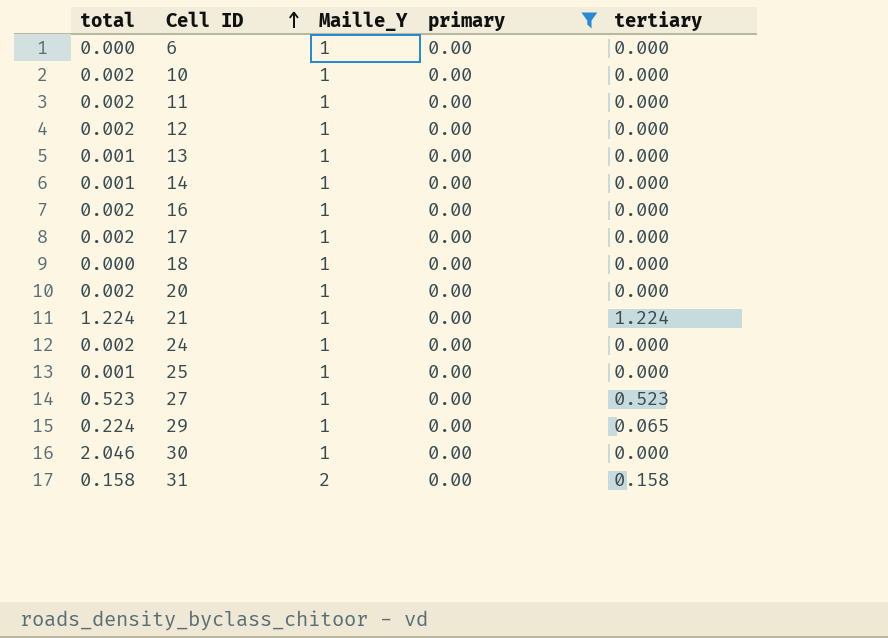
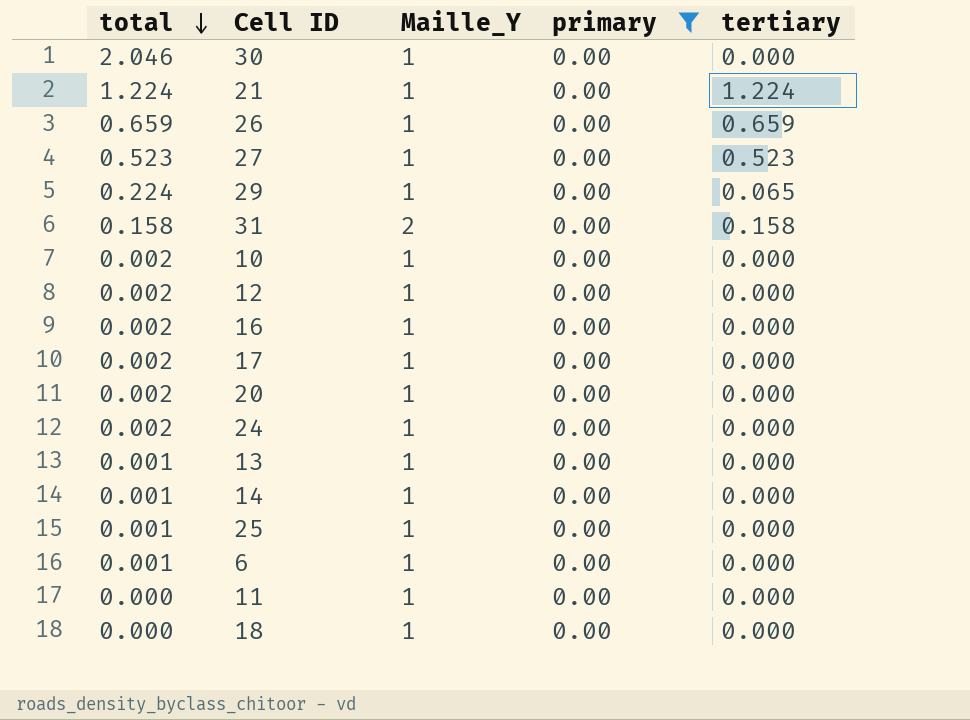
row order: Cell ID ascending -> total descending
row 26: none -> 0.659 | 1 | 0.00 | 0.659
6 | total: 0.000 -> 0.001
11 | total: 0.002 -> 0.000

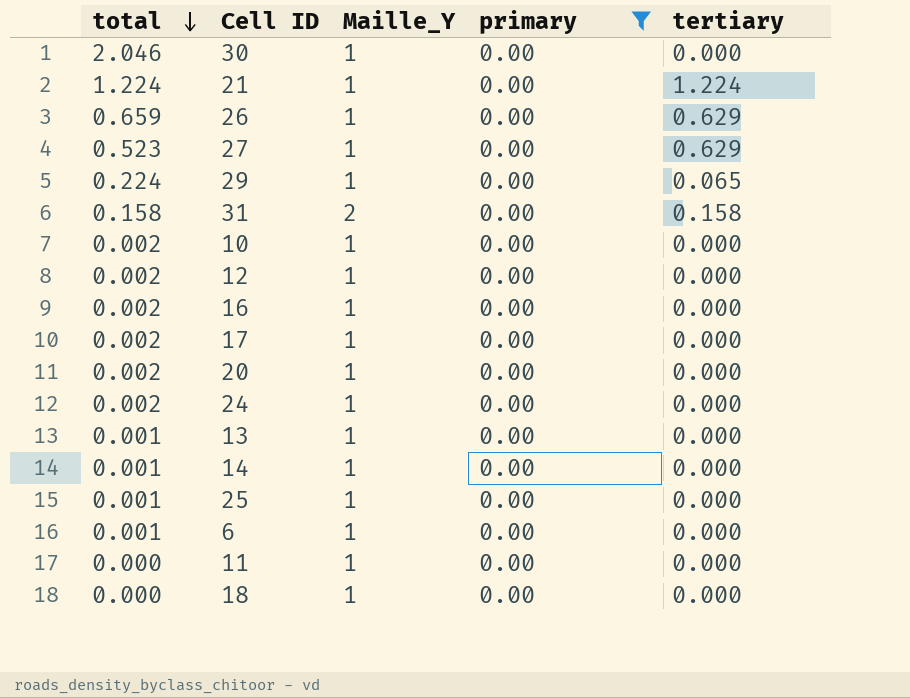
26 | tertiary: 0.659 -> 0.629
27 | tertiary: 0.523 -> 0.629

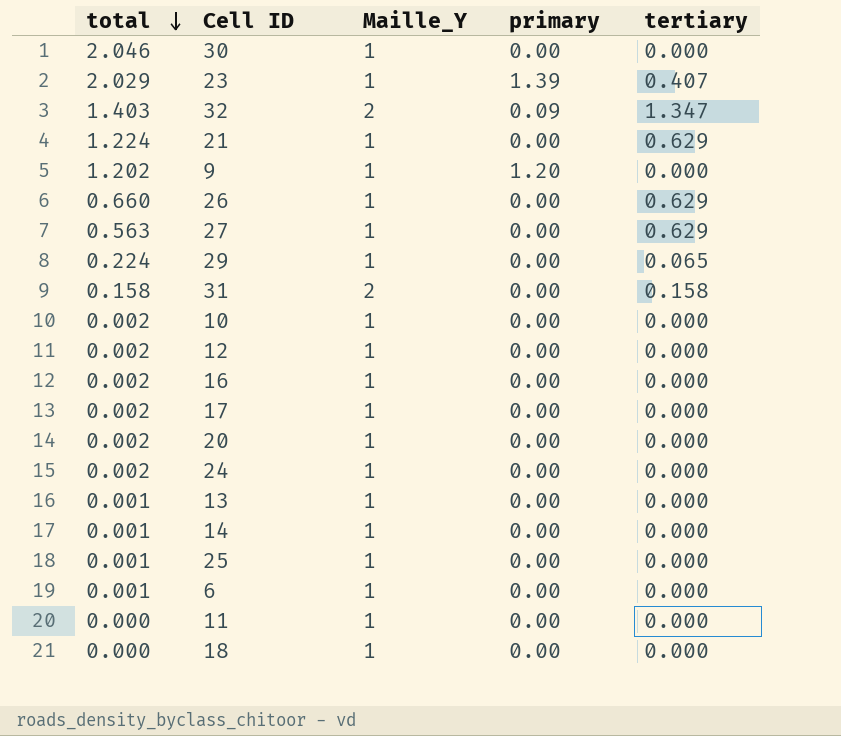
filter: primary = 0.00 -> none
21 | tertiary: 1.224 -> 0.629
26 | total: 0.659 -> 0.660
27 | total: 0.523 -> 0.563

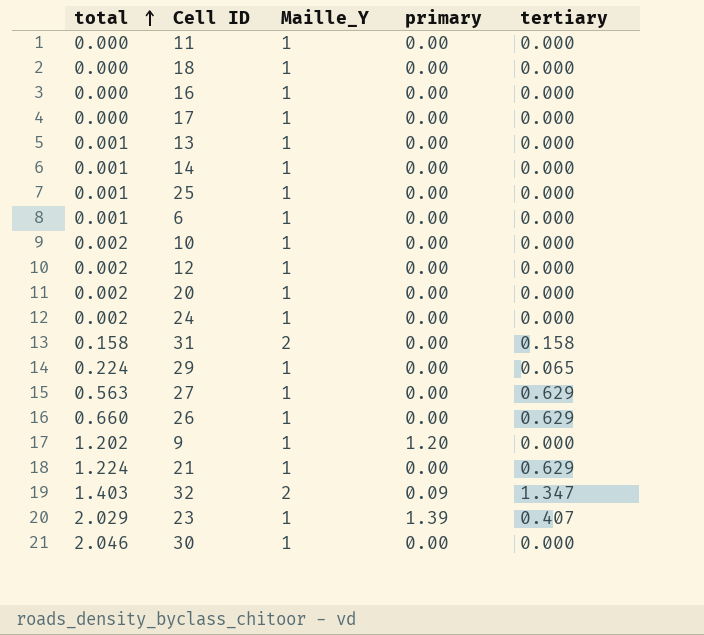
row order: total descending -> total ascending
16 | total: 0.002 -> 0.000
17 | total: 0.002 -> 0.000

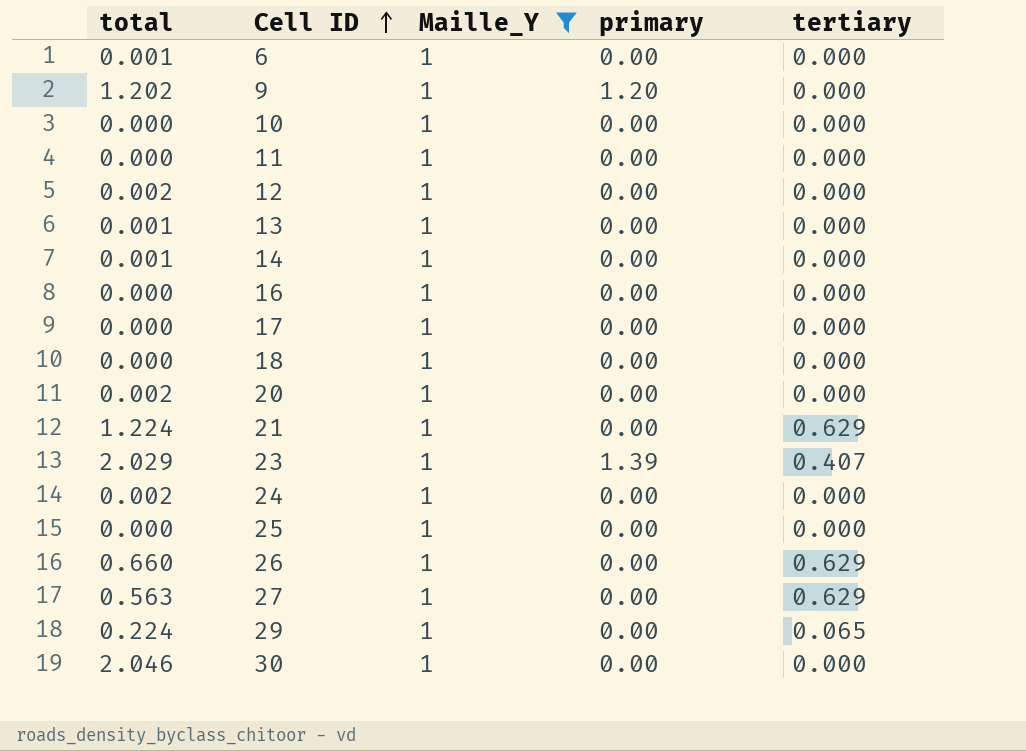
filter: none -> Maille_Y = 1
row order: total ascending -> Cell ID ascending
10 | total: 0.002 -> 0.000
25 | total: 0.001 -> 0.000

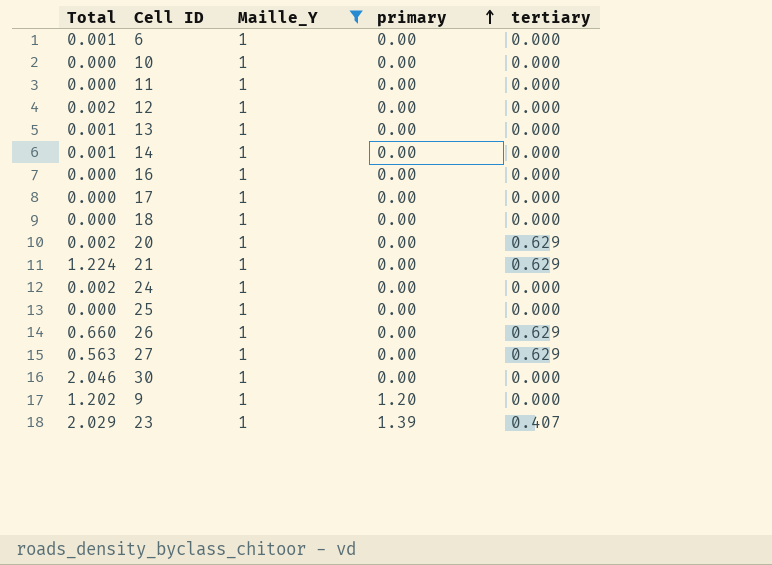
row order: Cell ID ascending -> primary ascending
column name: total -> Total
row 29: 0.224 | 1 | 0.00 | 0.065 -> none
20 | tertiary: 0.000 -> 0.629

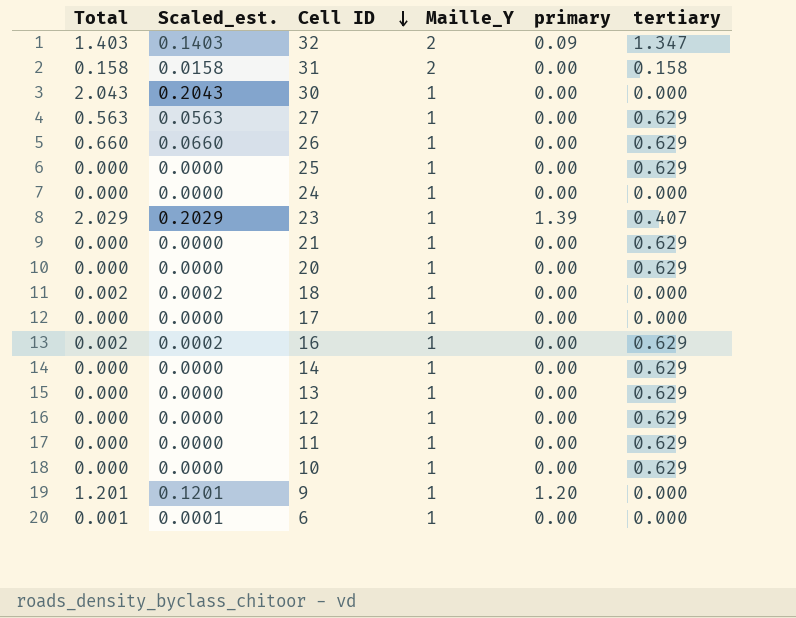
filter: Maille_Y = 1 -> none
row order: primary ascending -> Cell ID descending
column Scaled_est. | formula: none -> [Total] * 0.1
30 | Total: 2.046 -> 2.043
25 | tertiary: 0.000 -> 0.629
24 | Total: 0.002 -> 0.000
21 | Total: 1.224 -> 0.000
20 | Total: 0.002 -> 0.000
18 | Total: 0.000 -> 0.002
16 | Total: 0.000 -> 0.002
16 | tertiary: 0.000 -> 0.629
14 | Total: 0.001 -> 0.000
14 | tertiary: 0.000 -> 0.629
13 | Total: 0.001 -> 0.000
13 | tertiary: 0.000 -> 0.629
12 | Total: 0.002 -> 0.000
12 | tertiary: 0.000 -> 0.629
11 | tertiary: 0.000 -> 0.629
10 | tertiary: 0.000 -> 0.629
9 | Total: 1.202 -> 1.201

